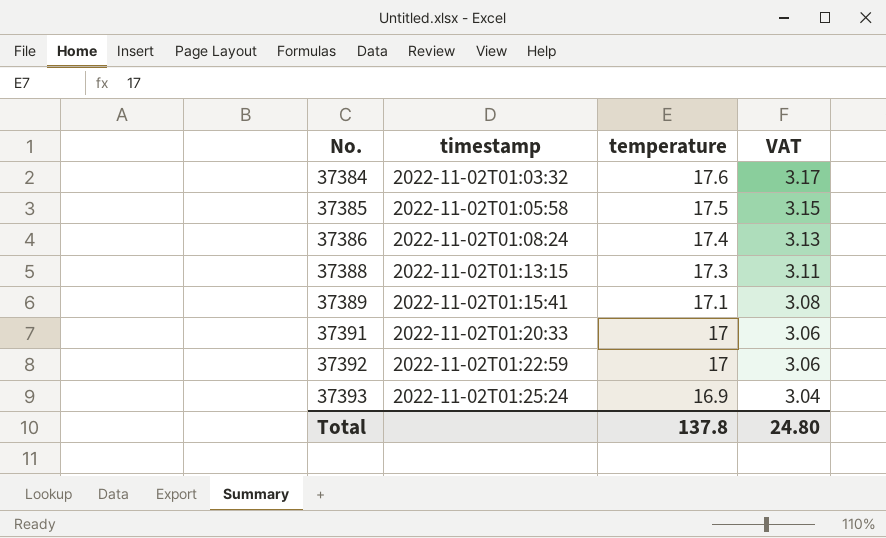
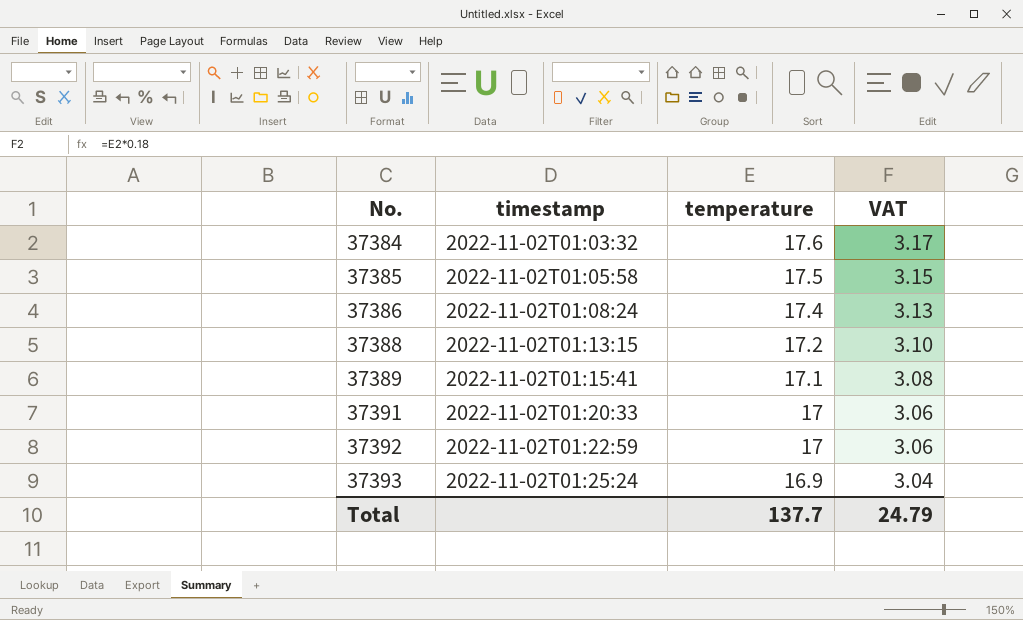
37388 | temperature: 17.3 -> 17.2
37388 | VAT: 3.11 -> 3.10
Total | temperature: 137.8 -> 137.7
Total | VAT: 24.80 -> 24.79

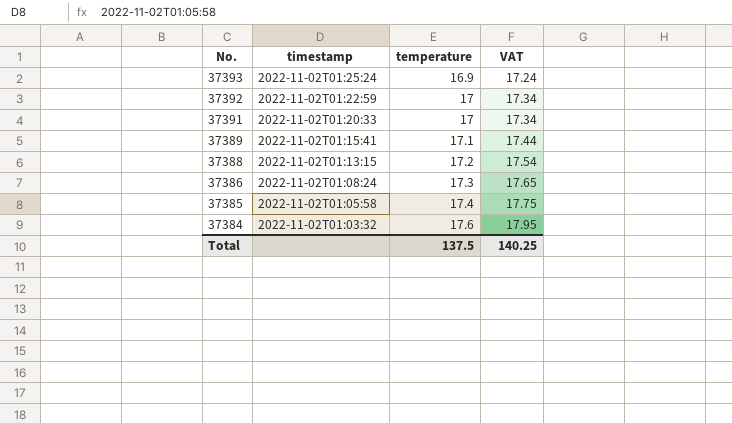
row order: No. ascending -> No. descending
column VAT | formula: [temperature] * 0.18 -> [temperature] * 1.02
37386 | temperature: 17.4 -> 17.3
37385 | temperature: 17.5 -> 17.4
Total | temperature: 137.7 -> 137.5
Total | VAT: 24.79 -> 140.25

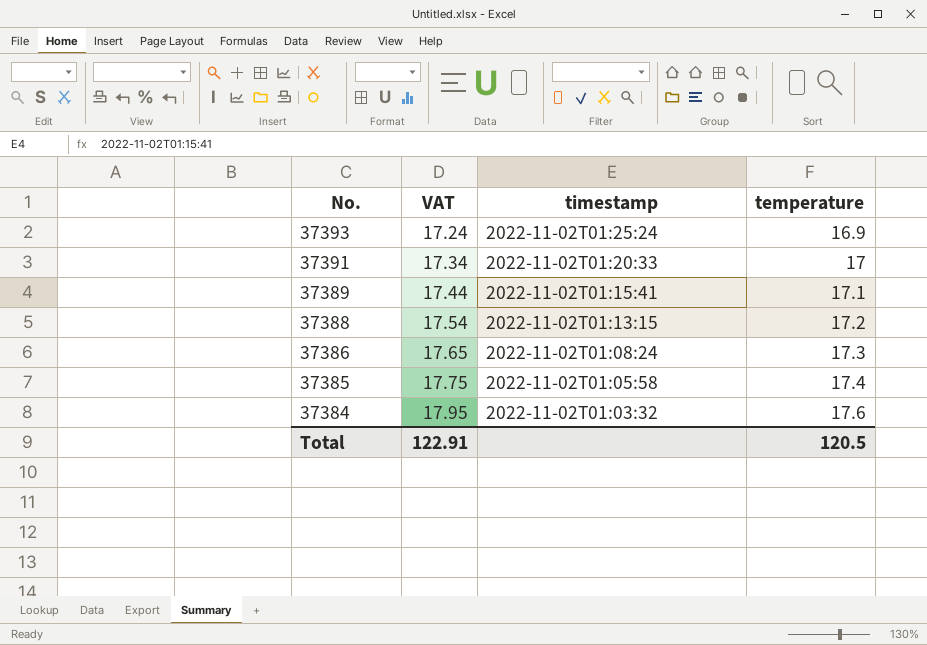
column VAT | position: 4 -> 2
row 37392: 2022-11-02T01:22:59 | 17 | 17.34 -> none
Total | VAT: 140.25 -> 122.91
Total | temperature: 137.5 -> 120.5

